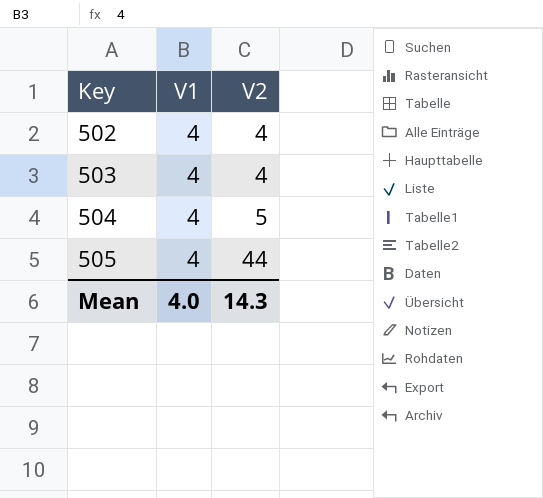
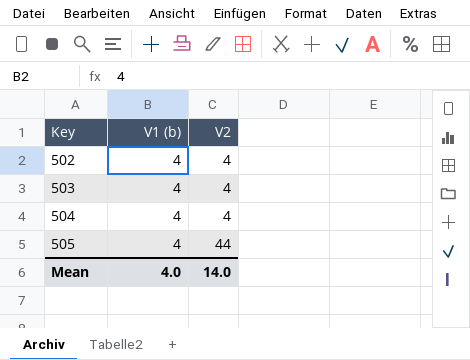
column name: V1 -> V1 (b)
504 | V2: 5 -> 4
Mean | V2: 14.3 -> 14.0

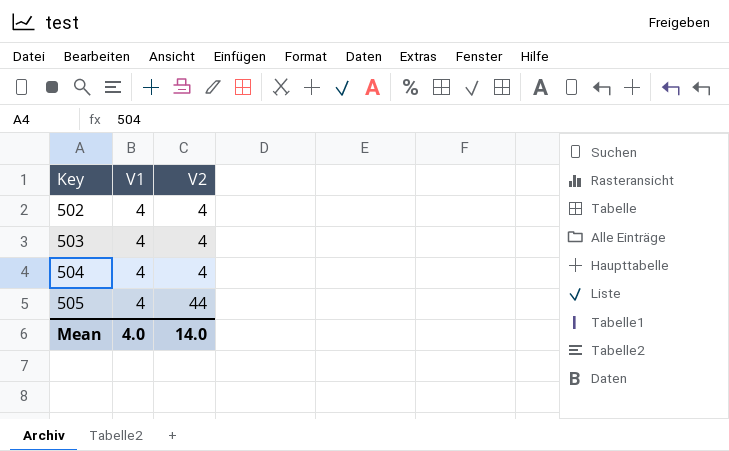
column name: V1 (b) -> V1

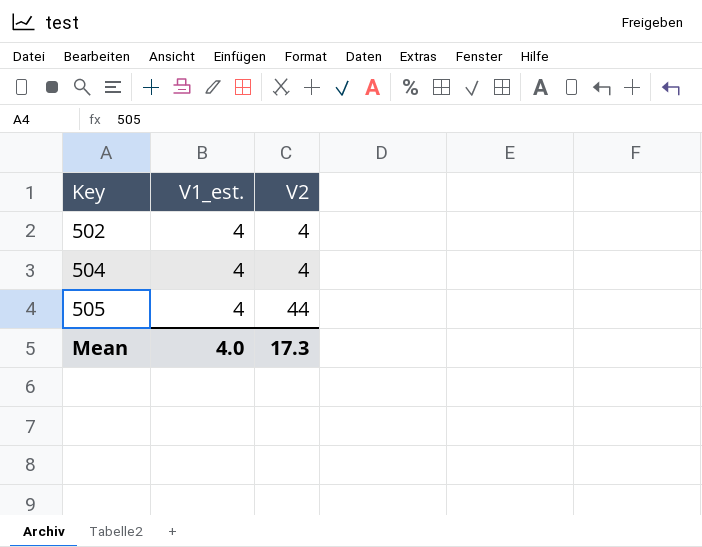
column name: V1 -> V1_est.
row 503: 4 | 4 -> none
Mean | V2: 14.0 -> 17.3

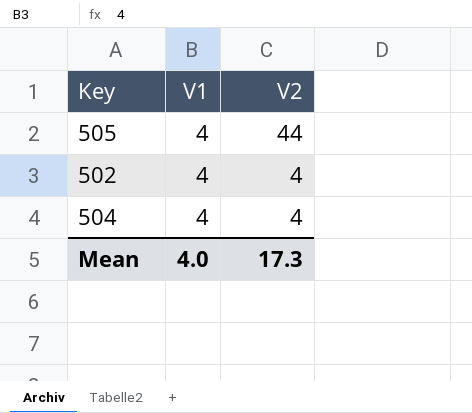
row order: Key ascending -> V2 descending
column name: V1_est. -> V1

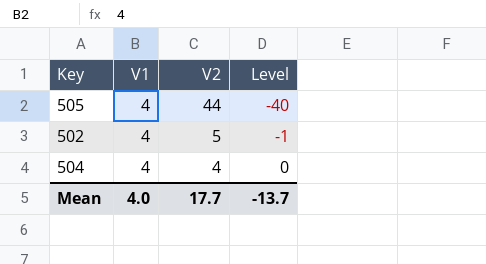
column Level | formula: none -> [V1] - [V2]
502 | V2: 4 -> 5
Mean | V2: 17.3 -> 17.7

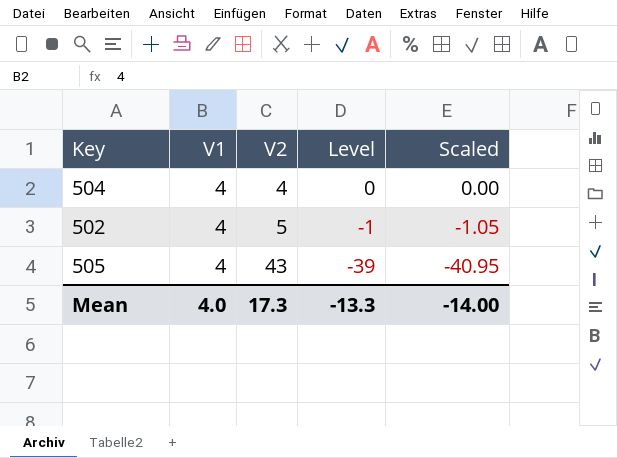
row order: V2 descending -> V2 ascending
column Scaled | formula: none -> [Level] * 1.05
505 | V2: 44 -> 43
505 | Level: -40 -> -39
Mean | V2: 17.7 -> 17.3
Mean | Level: -13.7 -> -13.3

